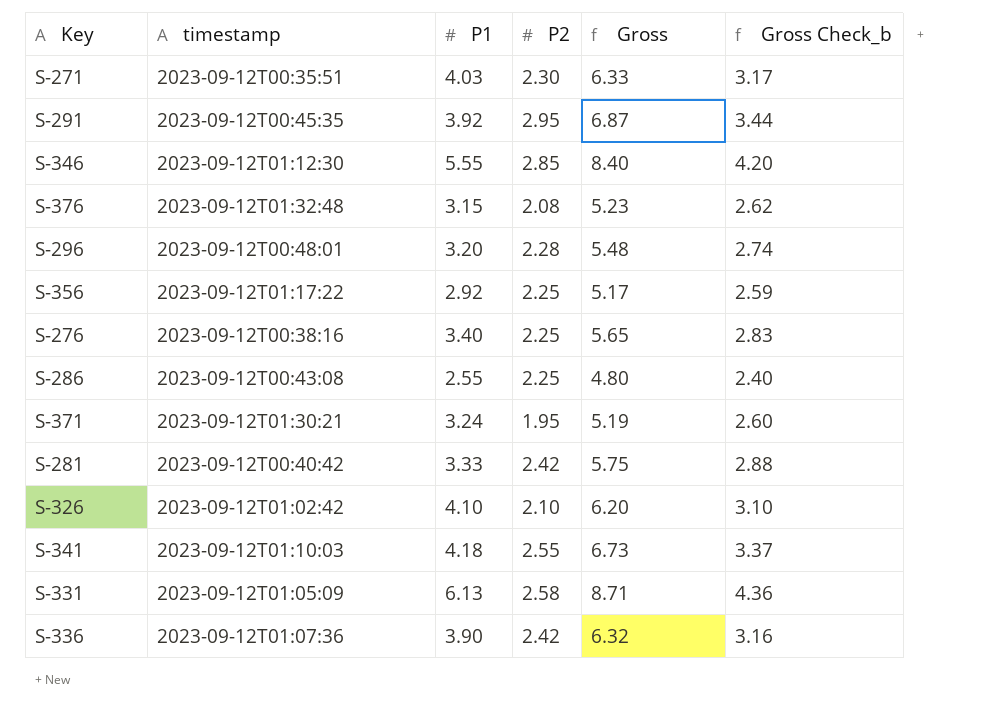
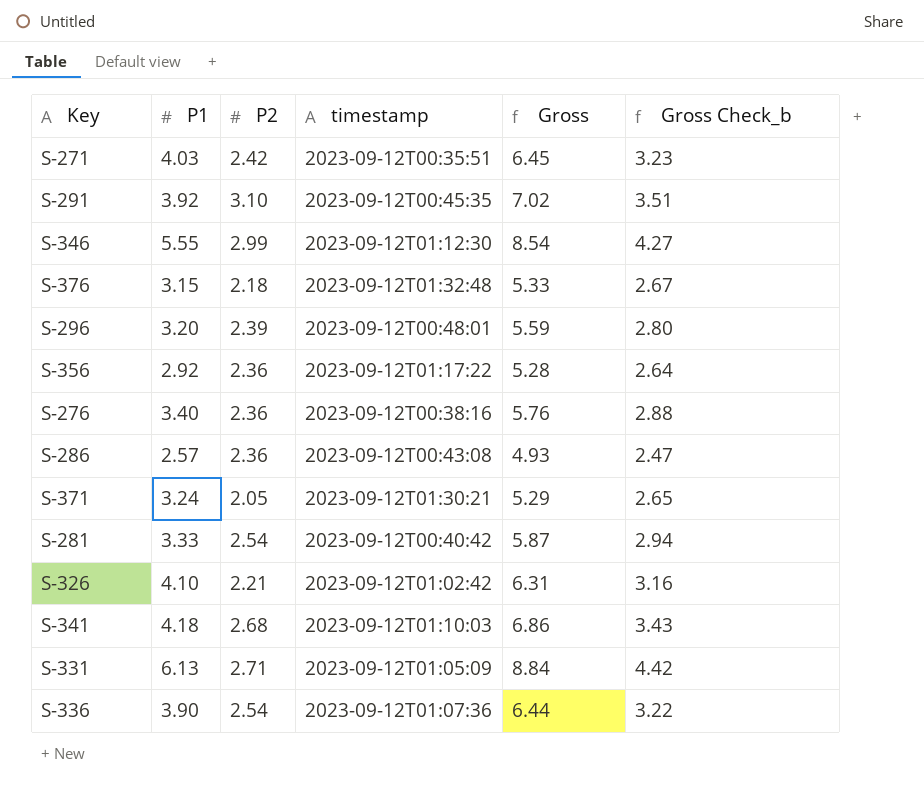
column timestamp | position: 2 -> 4
S-271 | P2: 2.30 -> 2.42
S-271 | Gross: 6.33 -> 6.45
S-271 | Gross Check_b: 3.17 -> 3.23
S-291 | P2: 2.95 -> 3.10
S-291 | Gross: 6.87 -> 7.02
S-291 | Gross Check_b: 3.44 -> 3.51
S-346 | P2: 2.85 -> 2.99
S-346 | Gross: 8.40 -> 8.54
S-346 | Gross Check_b: 4.20 -> 4.27
S-376 | P2: 2.08 -> 2.18
S-376 | Gross: 5.23 -> 5.33
S-376 | Gross Check_b: 2.62 -> 2.67
S-296 | P2: 2.28 -> 2.39
S-296 | Gross: 5.48 -> 5.59
S-296 | Gross Check_b: 2.74 -> 2.80
S-356 | P2: 2.25 -> 2.36
S-356 | Gross: 5.17 -> 5.28
S-356 | Gross Check_b: 2.59 -> 2.64
S-276 | P2: 2.25 -> 2.36
S-276 | Gross: 5.65 -> 5.76
S-276 | Gross Check_b: 2.83 -> 2.88
S-286 | P1: 2.55 -> 2.57
S-286 | P2: 2.25 -> 2.36
S-286 | Gross: 4.80 -> 4.93
S-286 | Gross Check_b: 2.40 -> 2.47
S-371 | P2: 1.95 -> 2.05
S-371 | Gross: 5.19 -> 5.29
S-371 | Gross Check_b: 2.60 -> 2.65
S-281 | P2: 2.42 -> 2.54
S-281 | Gross: 5.75 -> 5.87
S-281 | Gross Check_b: 2.88 -> 2.94
S-326 | P2: 2.10 -> 2.21
S-326 | Gross: 6.20 -> 6.31
S-326 | Gross Check_b: 3.10 -> 3.16
S-341 | P2: 2.55 -> 2.68
S-341 | Gross: 6.73 -> 6.86
S-341 | Gross Check_b: 3.37 -> 3.43
S-331 | P2: 2.58 -> 2.71
S-331 | Gross: 8.71 -> 8.84
S-331 | Gross Check_b: 4.36 -> 4.42
S-336 | P2: 2.42 -> 2.54
S-336 | Gross: 6.32 -> 6.44
S-336 | Gross Check_b: 3.16 -> 3.22

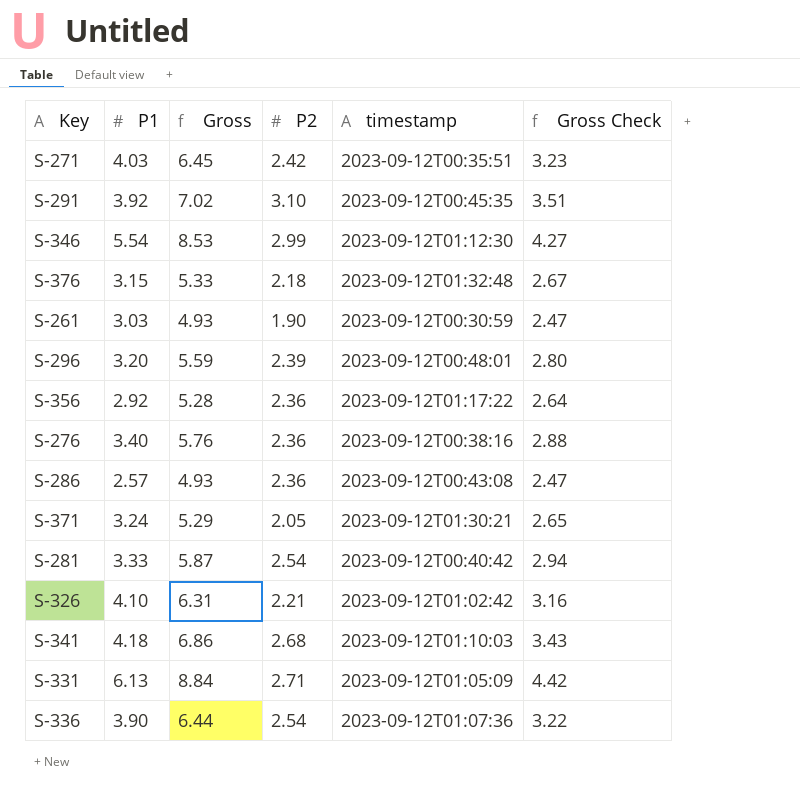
column Gross | position: 5 -> 3
column name: Gross Check_b -> Gross Check
S-346 | P1: 5.55 -> 5.54
S-346 | Gross: 8.54 -> 8.53
row S-261: none -> 3.03 | 4.93 | 1.90 | 2023-09-12T00:30:59 | 2.47

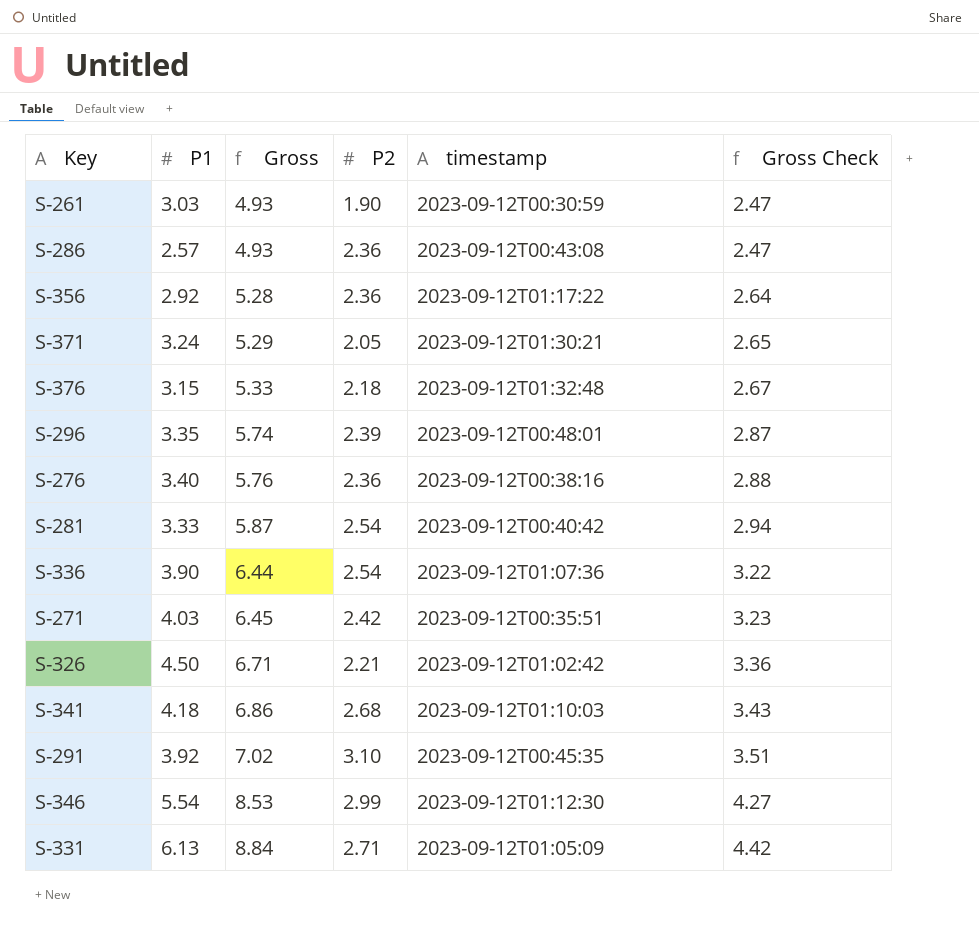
row order: none -> Gross ascending
S-296 | P1: 3.20 -> 3.35
S-296 | Gross: 5.59 -> 5.74
S-296 | Gross Check: 2.80 -> 2.87
S-326 | P1: 4.10 -> 4.50
S-326 | Gross: 6.31 -> 6.71
S-326 | Gross Check: 3.16 -> 3.36

